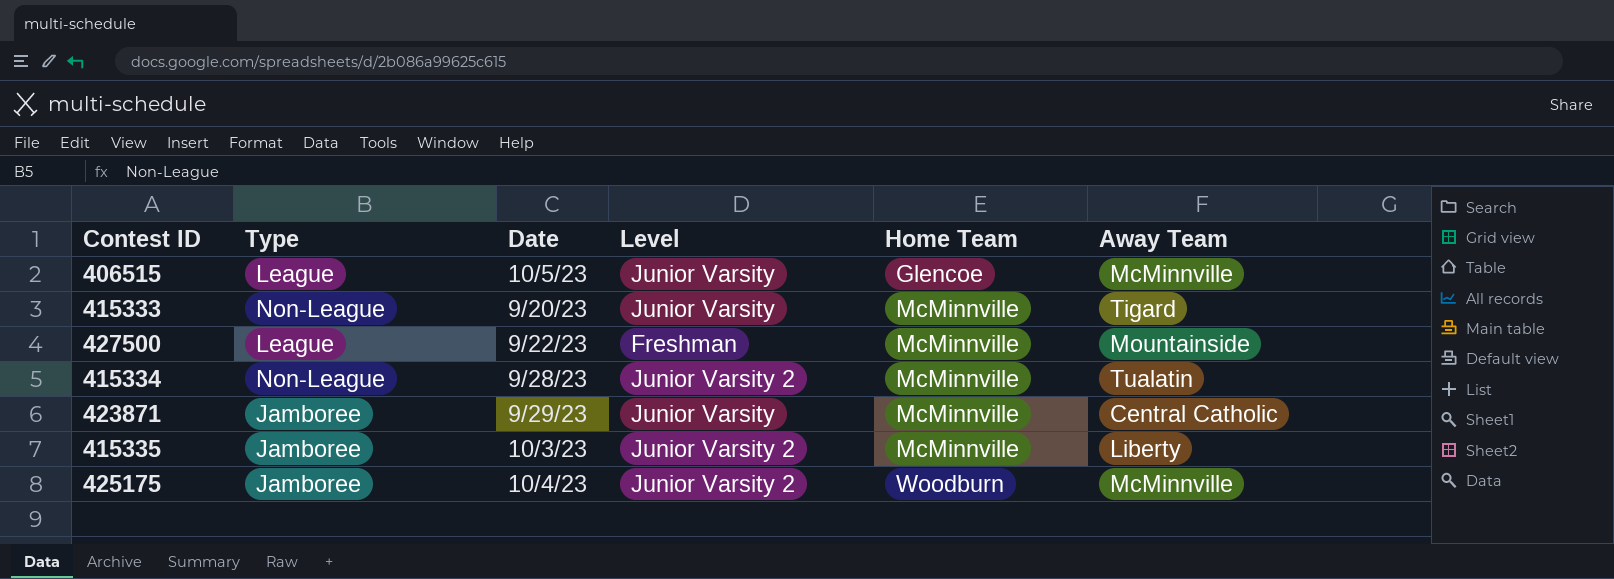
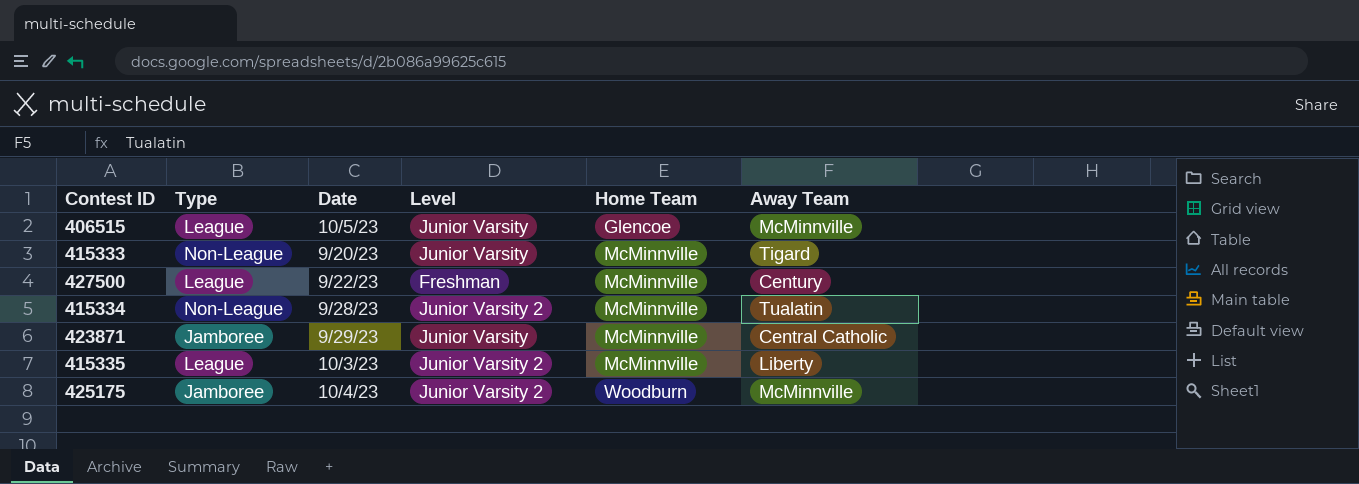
427500 | Away Team: Mountainside -> Century
415335 | Type: Jamboree -> League

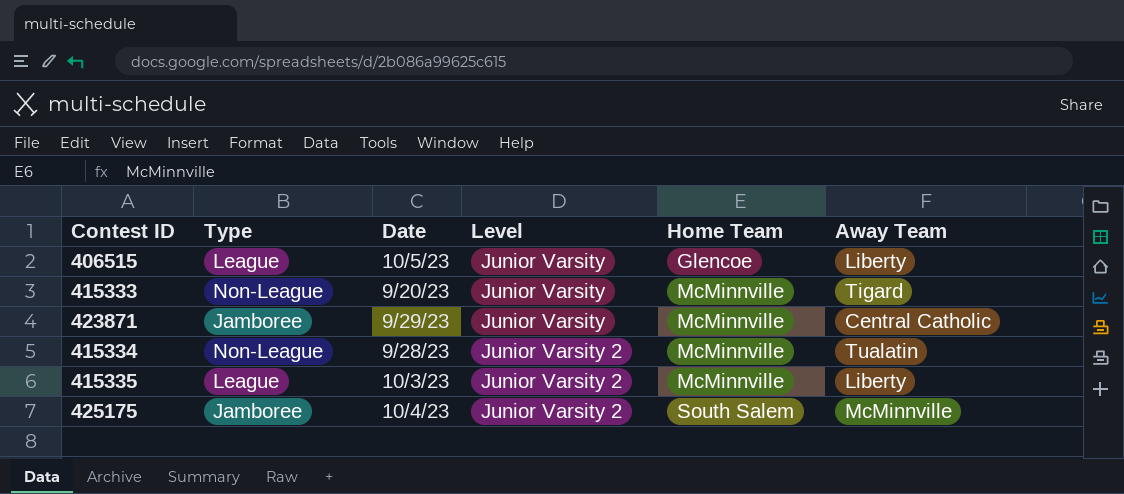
row order: Home Team ascending -> Level ascending
row 427500: League | 9/22/23 | Freshman | McMinnville | Century -> none
406515 | Away Team: McMinnville -> Liberty
425175 | Home Team: Woodburn -> South Salem

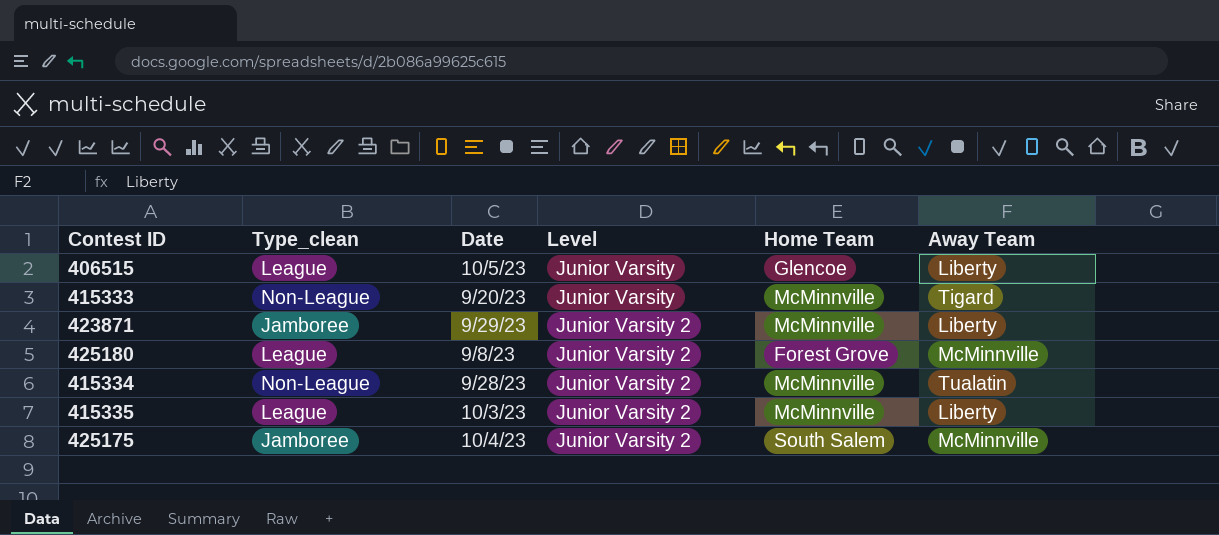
column name: Type -> Type_clean
423871 | Level: Junior Varsity -> Junior Varsity 2
423871 | Away Team: Central Catholic -> Liberty
row 425180: none -> League | 9/8/23 | Junior Varsity 2 | Forest Grove | McMinnville

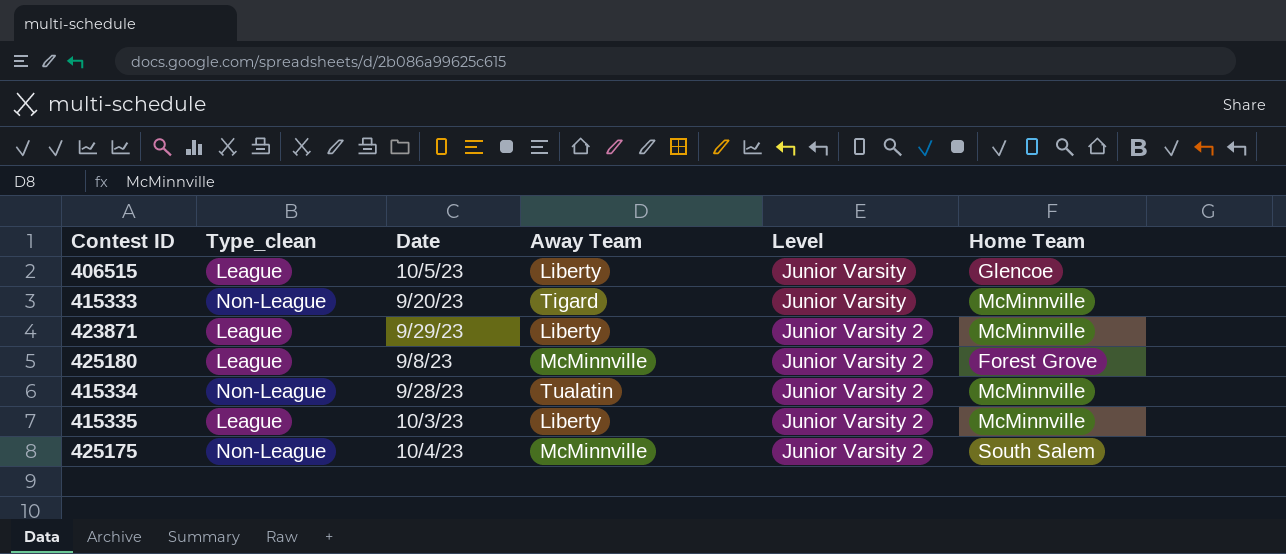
column Away Team | position: 6 -> 4
423871 | Type_clean: Jamboree -> League
425175 | Type_clean: Jamboree -> Non-League

